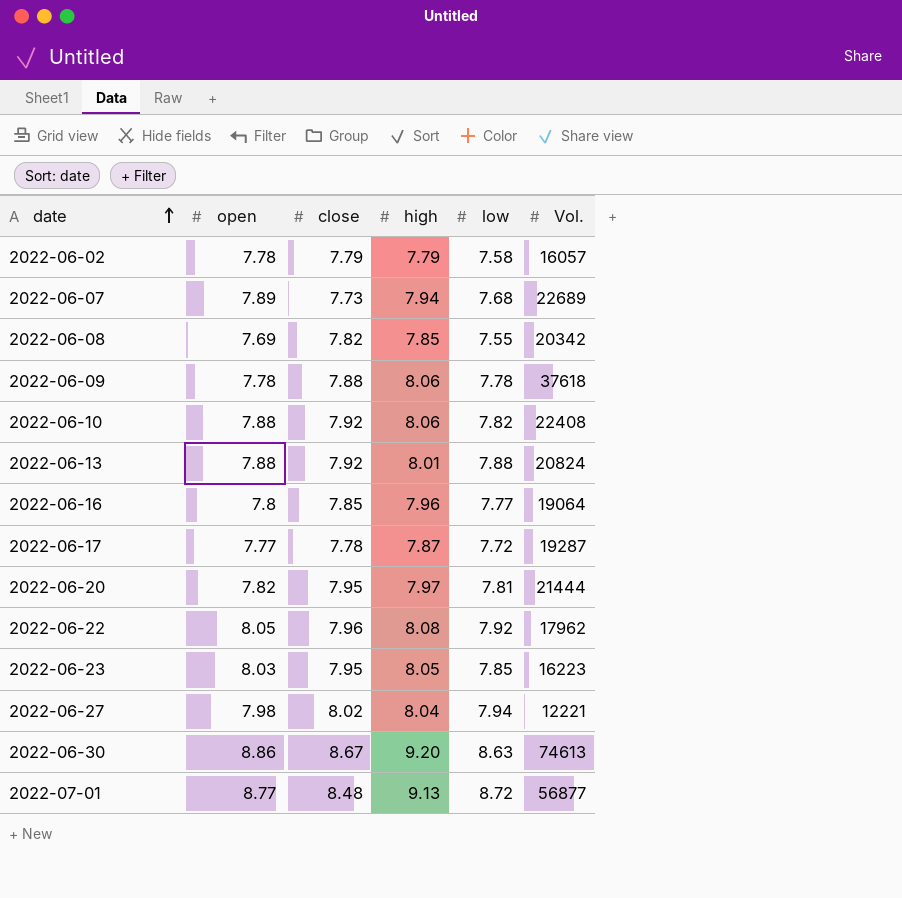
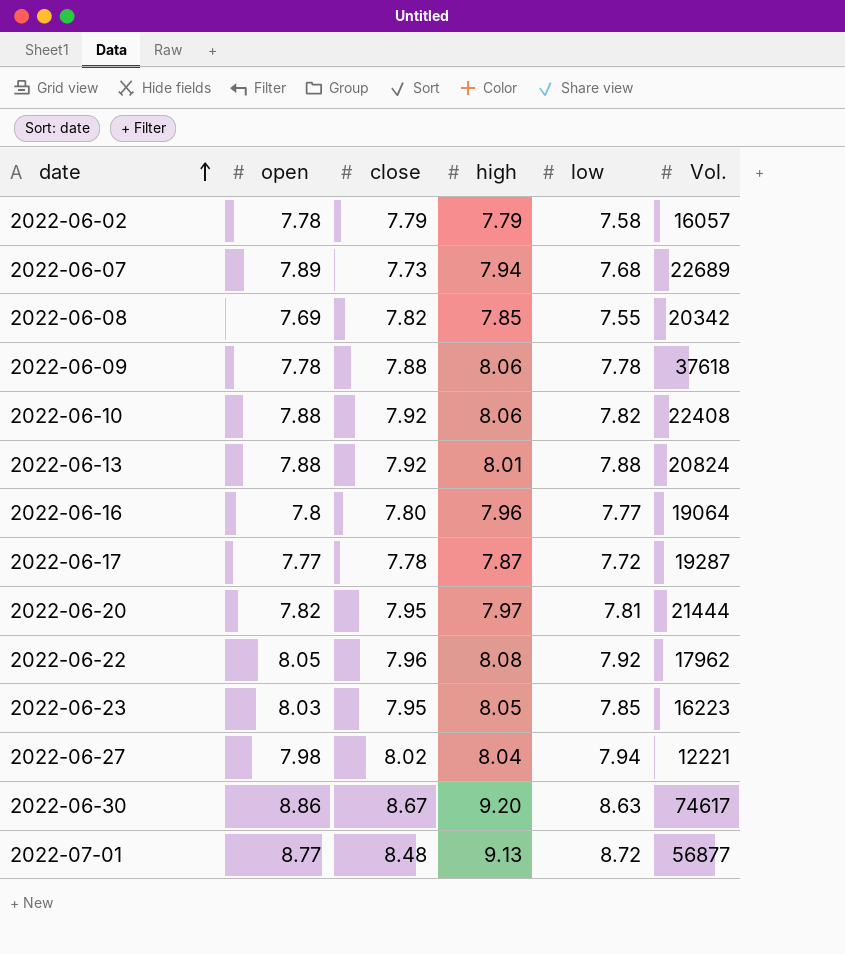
2022-06-16 | close: 7.85 -> 7.80
2022-06-30 | Vol.: 74613 -> 74617

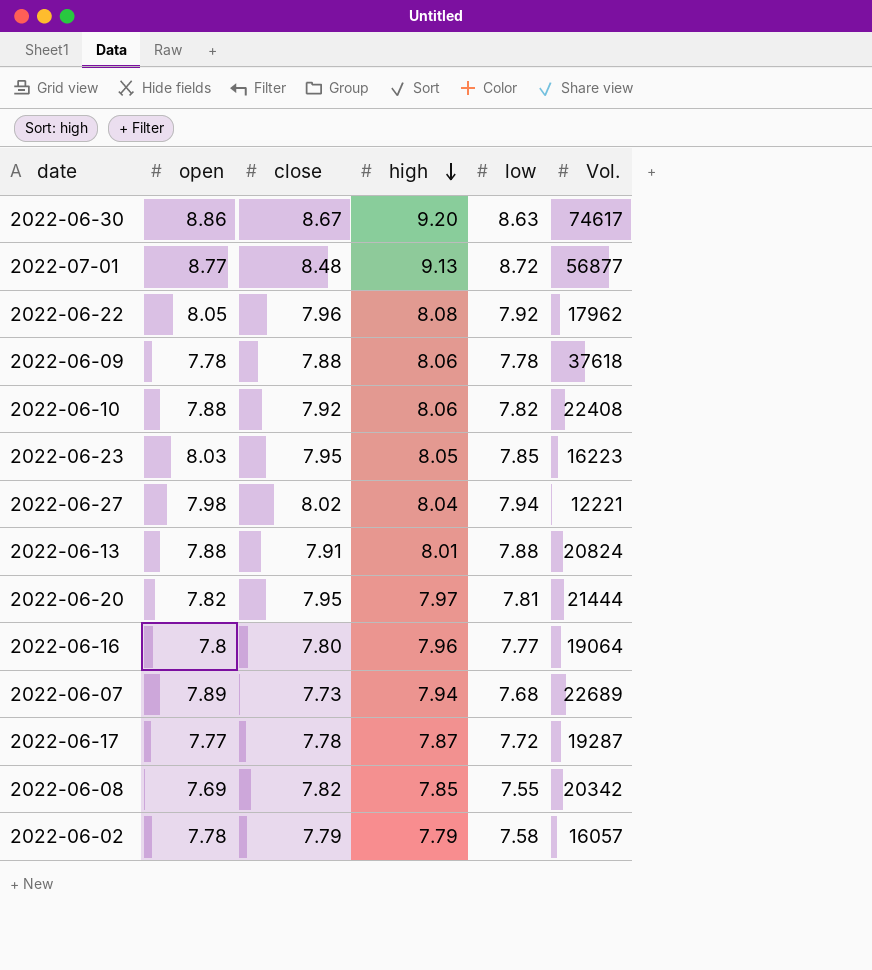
row order: date ascending -> high descending
2022-06-13 | close: 7.92 -> 7.91

